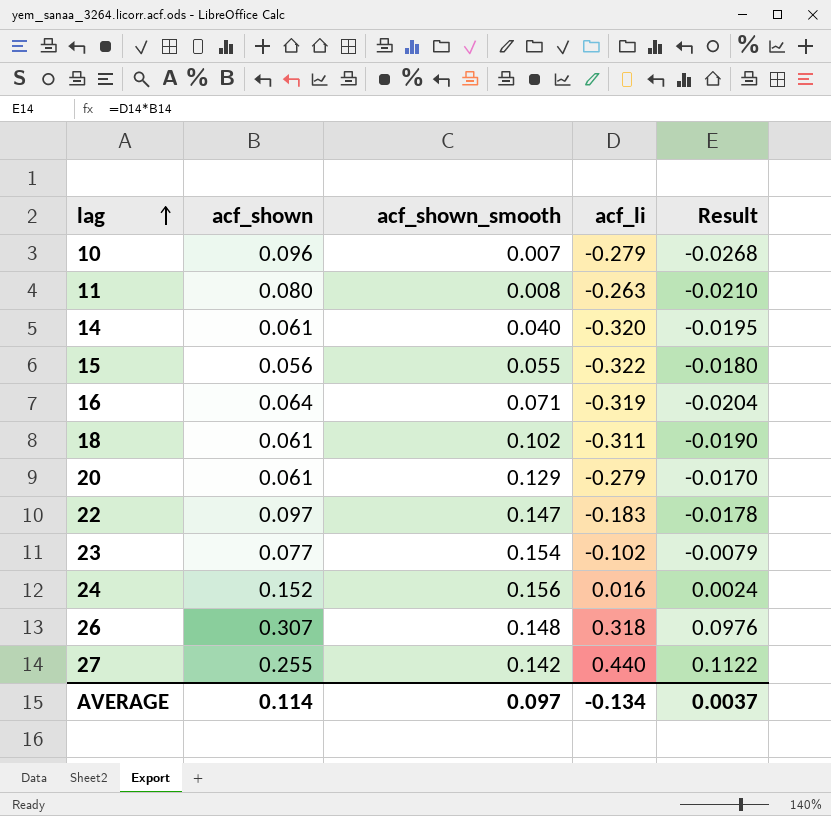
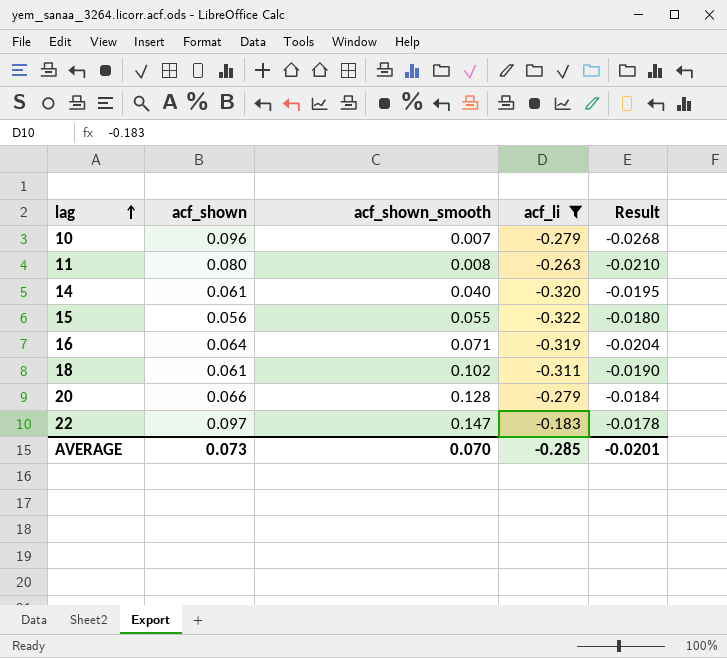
filter: none -> acf_li <= -0.183
20 | acf_shown: 0.061 -> 0.066
20 | acf_shown_smooth: 0.129 -> 0.128
20 | Result: -0.0170 -> -0.0184
AVERAGE | acf_shown: 0.114 -> 0.073
AVERAGE | acf_shown_smooth: 0.097 -> 0.070
AVERAGE | acf_li: -0.134 -> -0.285
AVERAGE | Result: 0.0037 -> -0.0201

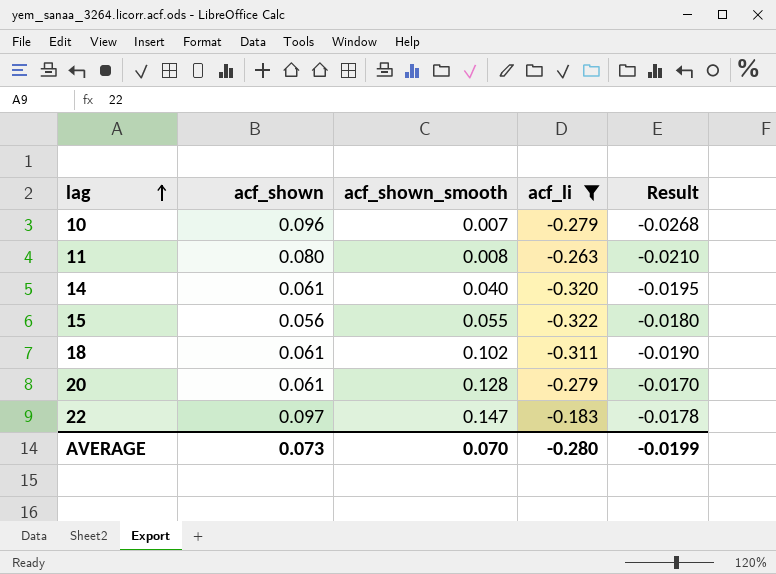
row 16: 0.064 | 0.071 | -0.319 | -0.0204 -> none
20 | acf_shown: 0.066 -> 0.061
20 | Result: -0.0184 -> -0.0170
AVERAGE | acf_li: -0.285 -> -0.280
AVERAGE | Result: -0.0201 -> -0.0199

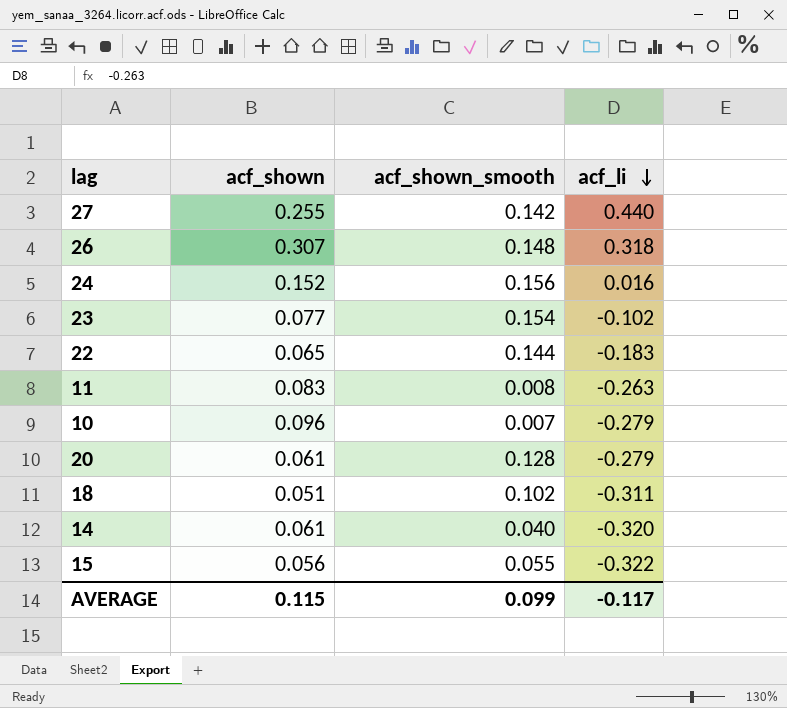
filter: acf_li <= -0.183 -> none
row order: lag ascending -> acf_li descending
column Result | formula: [acf_shown] * [acf_li] -> none
22 | acf_shown: 0.097 -> 0.065
22 | acf_shown_smooth: 0.147 -> 0.144
11 | acf_shown: 0.080 -> 0.083
18 | acf_shown: 0.061 -> 0.051
AVERAGE | acf_shown: 0.073 -> 0.115
AVERAGE | acf_shown_smooth: 0.070 -> 0.099
AVERAGE | acf_li: -0.280 -> -0.117

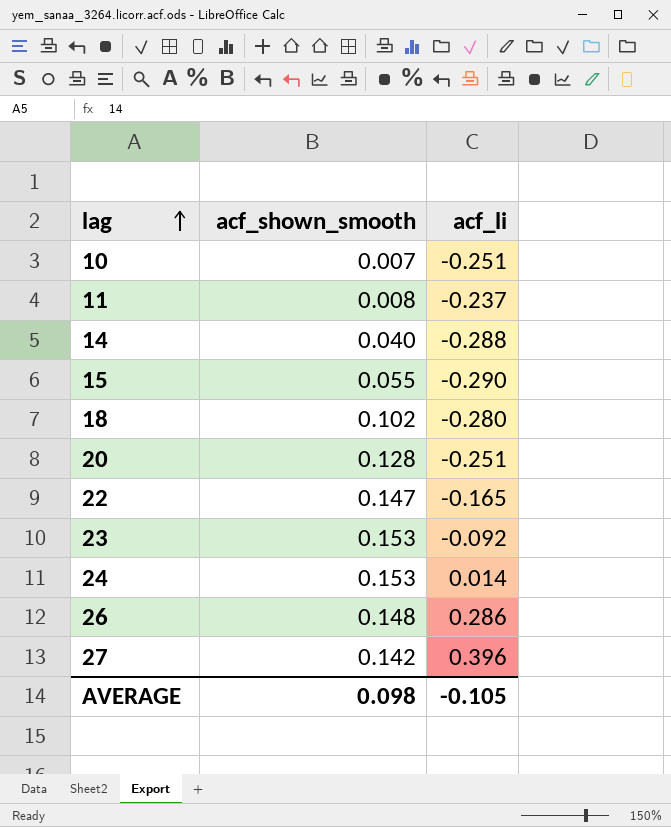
row order: acf_li descending -> lag ascending
column acf_shown | position: 2 -> none
10 | acf_li: -0.279 -> -0.251
11 | acf_li: -0.263 -> -0.237
14 | acf_li: -0.320 -> -0.288
15 | acf_li: -0.322 -> -0.290
18 | acf_li: -0.311 -> -0.280
20 | acf_li: -0.279 -> -0.251
22 | acf_shown_smooth: 0.144 -> 0.147
22 | acf_li: -0.183 -> -0.165
23 | acf_shown_smooth: 0.154 -> 0.153
23 | acf_li: -0.102 -> -0.092
24 | acf_shown_smooth: 0.156 -> 0.153
24 | acf_li: 0.016 -> 0.014
26 | acf_li: 0.318 -> 0.286
27 | acf_li: 0.440 -> 0.396
AVERAGE | acf_shown_smooth: 0.099 -> 0.098
AVERAGE | acf_li: -0.117 -> -0.105

